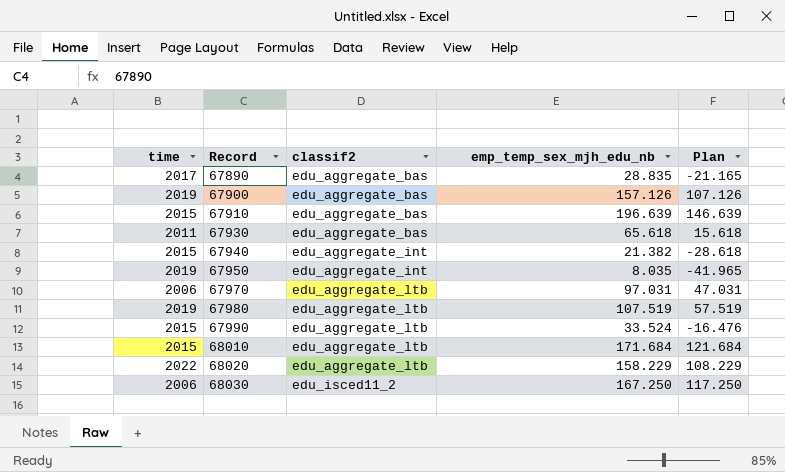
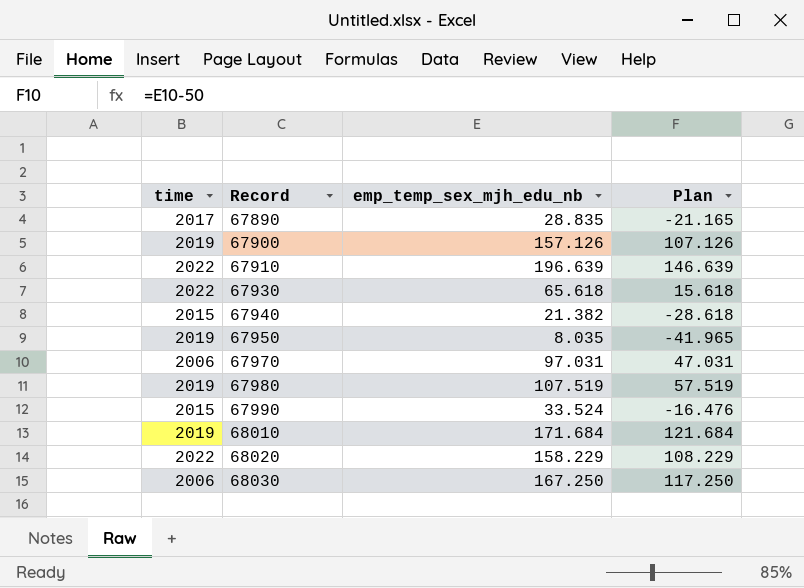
column classif2 | position: 3 -> none
67910 | time: 2015 -> 2022
67930 | time: 2011 -> 2022
68010 | time: 2015 -> 2019

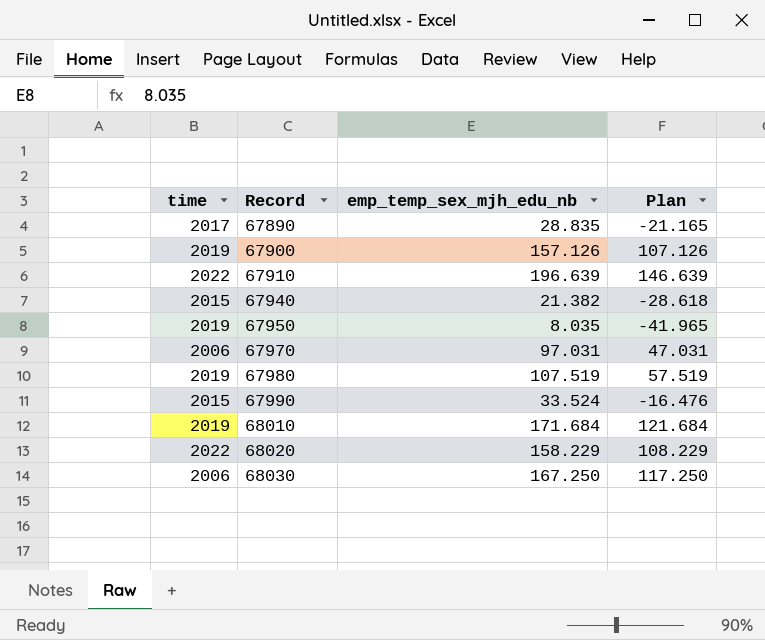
row 67930: 2022 | 65.618 | 15.618 -> none

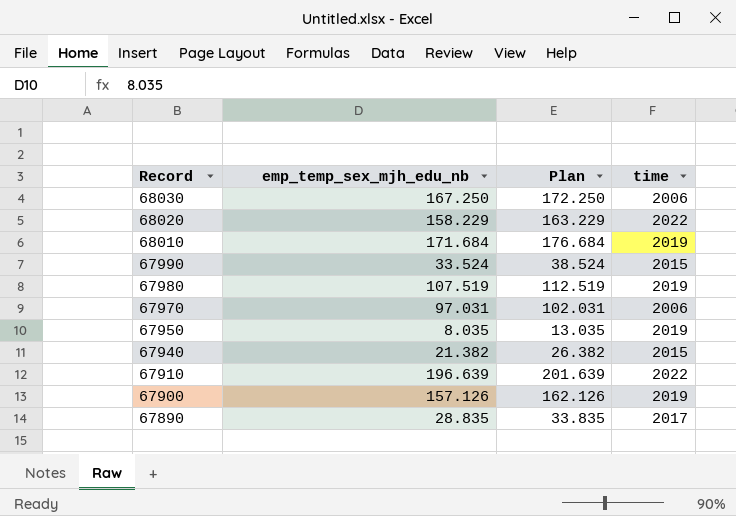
row order: Record ascending -> Record descending
column Plan | formula: [emp_temp_sex_mjh_edu_nb] - 50 -> [emp_temp_sex_mjh_edu_nb] + 5
column time | position: 1 -> 4

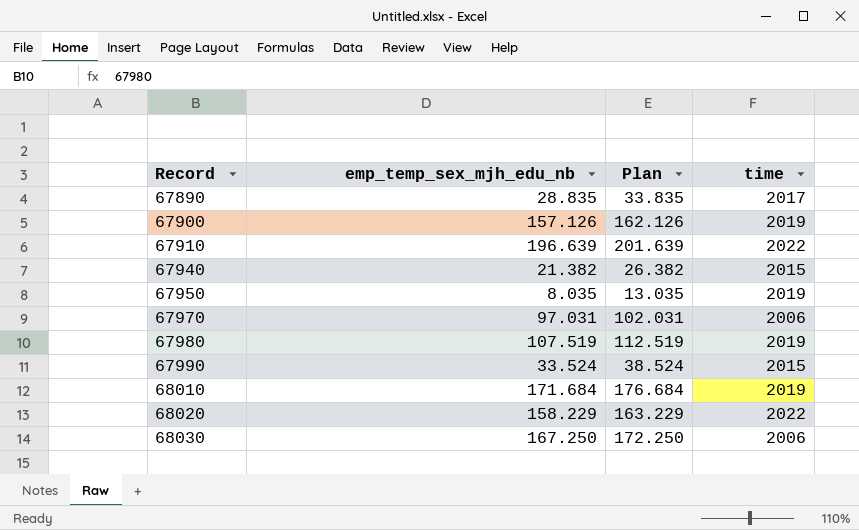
row order: Record descending -> Record ascending

